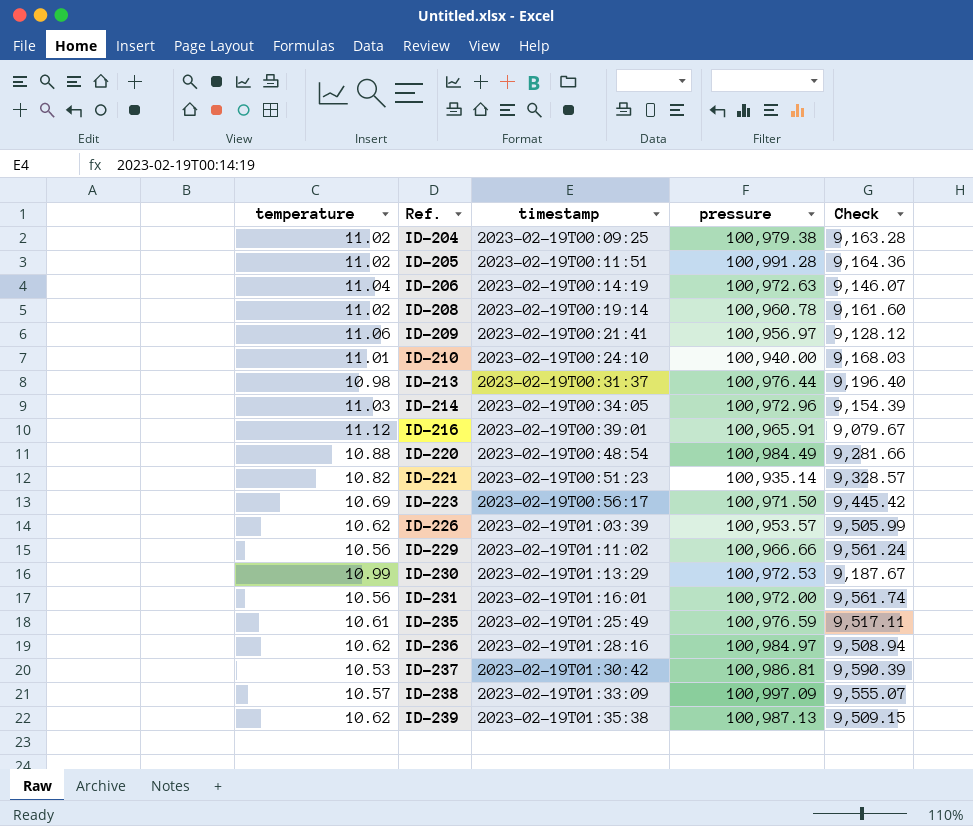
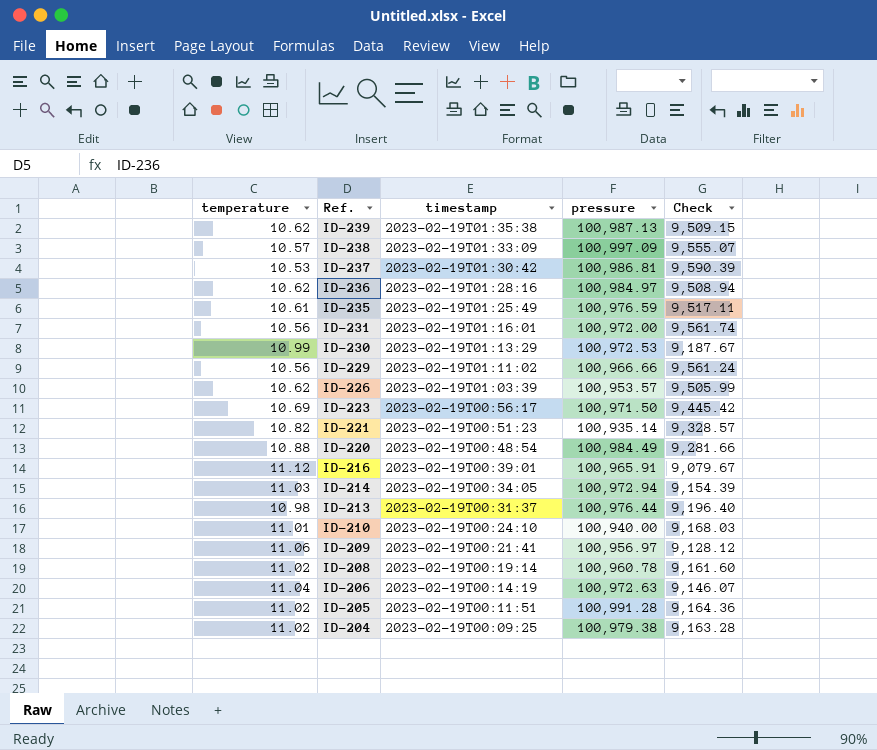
row order: Ref. ascending -> Ref. descending
ID-214 | pressure: 100,972.96 -> 100,972.94

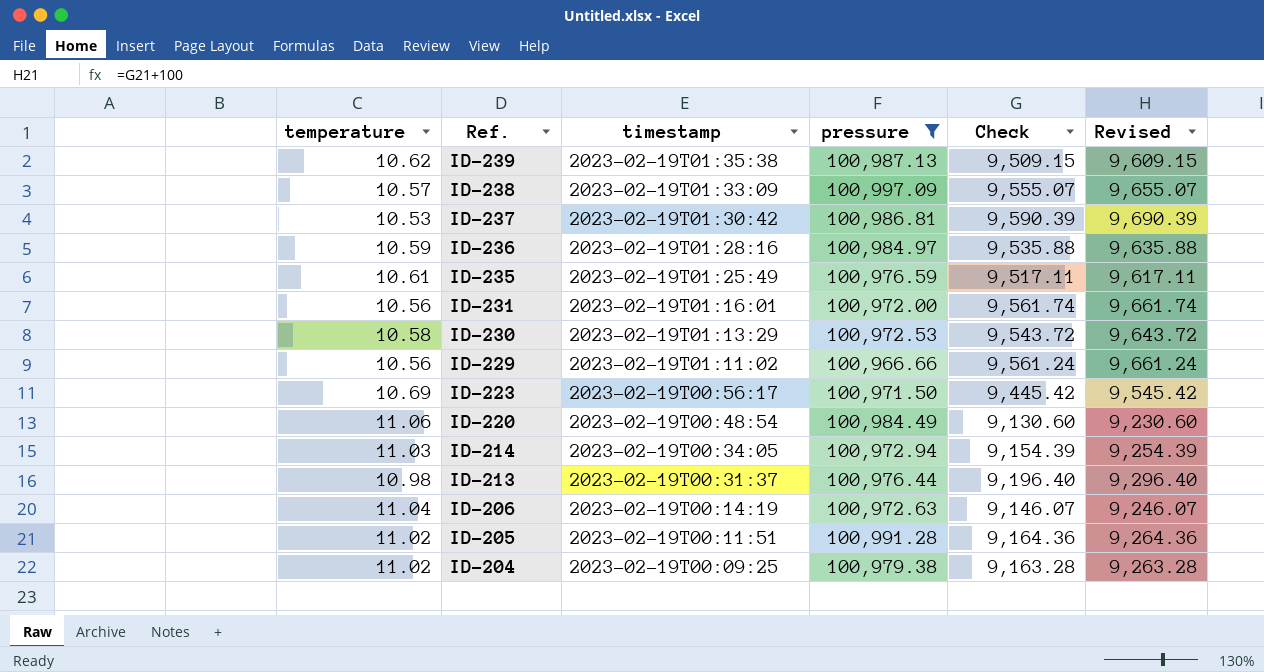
filter: none -> pressure >= 100,966.66
column Revised | formula: none -> [Check] + 100
ID-236 | temperature: 10.62 -> 10.59
ID-236 | Check: 9,508.94 -> 9,535.88
ID-230 | temperature: 10.99 -> 10.58
ID-230 | Check: 9,187.67 -> 9,543.72
ID-220 | temperature: 10.88 -> 11.06
ID-220 | Check: 9,281.66 -> 9,130.60

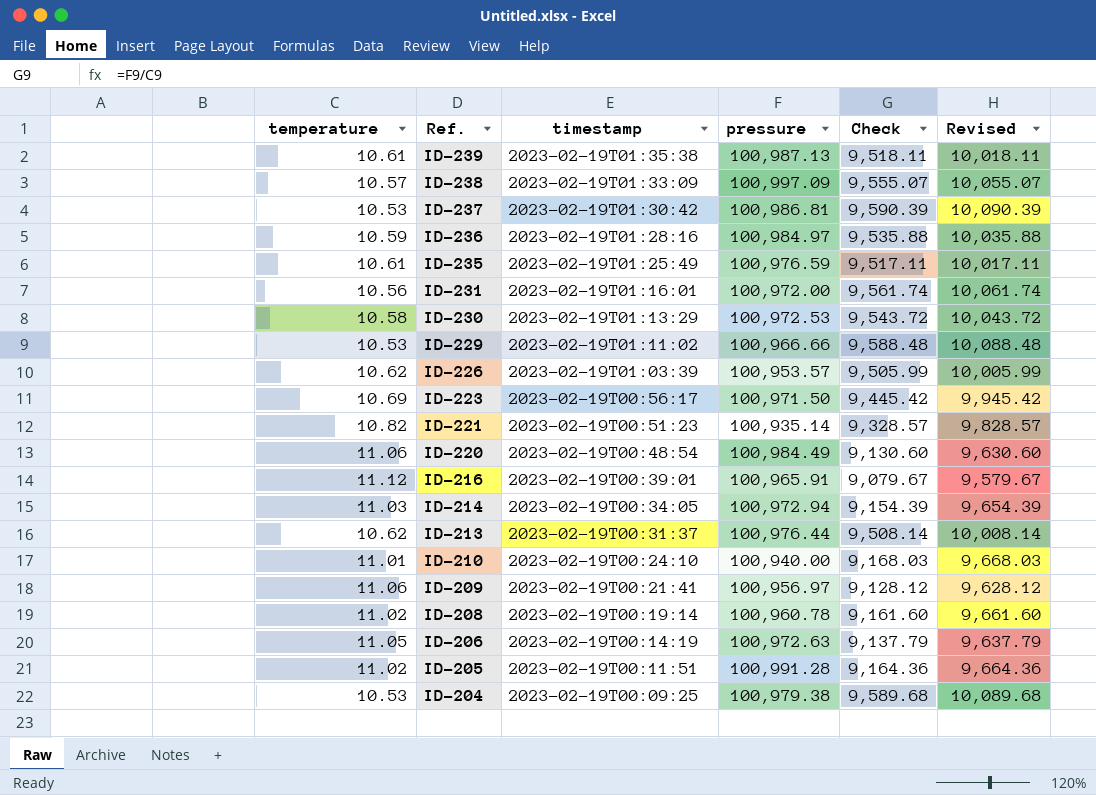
filter: pressure >= 100,966.66 -> none
column Revised | formula: [Check] + 100 -> [Check] + 500
ID-239 | temperature: 10.62 -> 10.61
ID-239 | Check: 9,509.15 -> 9,518.11
ID-229 | temperature: 10.56 -> 10.53
ID-229 | Check: 9,561.24 -> 9,588.48
ID-213 | temperature: 10.98 -> 10.62
ID-213 | Check: 9,196.40 -> 9,508.14
ID-206 | temperature: 11.04 -> 11.05
ID-206 | Check: 9,146.07 -> 9,137.79
ID-204 | temperature: 11.02 -> 10.53
ID-204 | Check: 9,163.28 -> 9,589.68

